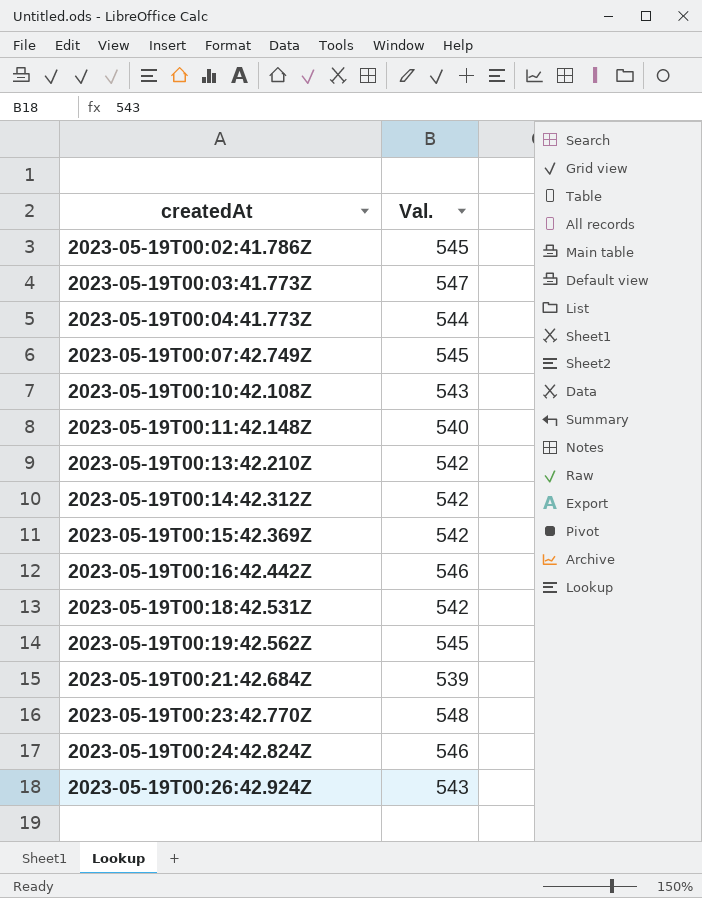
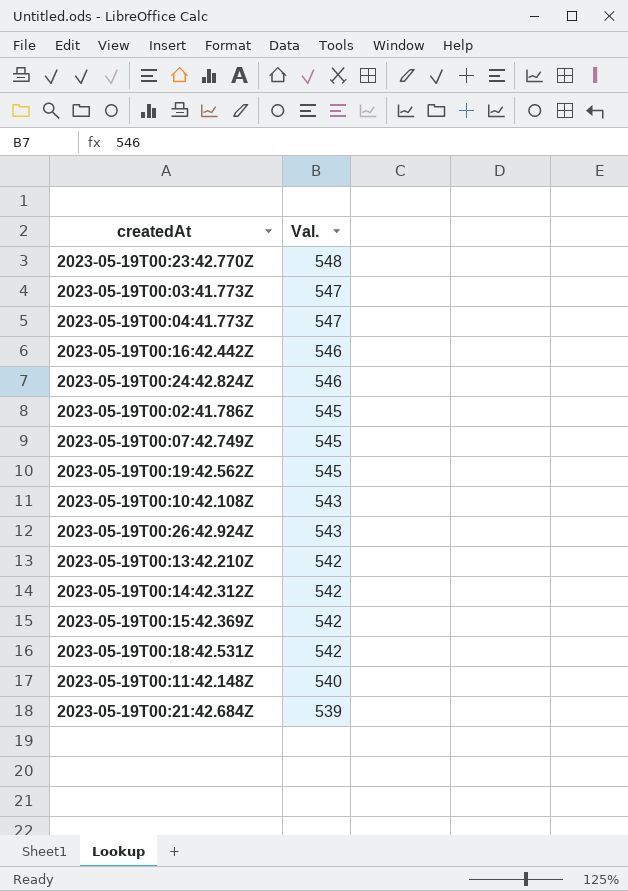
row order: createdAt ascending -> Val. descending
2023-05-19T00:04:41.773Z | Val.: 544 -> 547

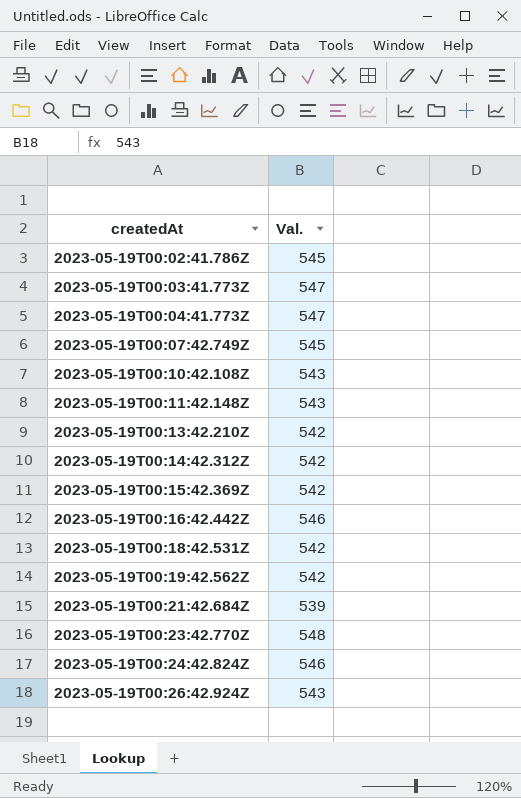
row order: Val. descending -> createdAt ascending
2023-05-19T00:11:42.148Z | Val.: 540 -> 543
2023-05-19T00:19:42.562Z | Val.: 545 -> 542

